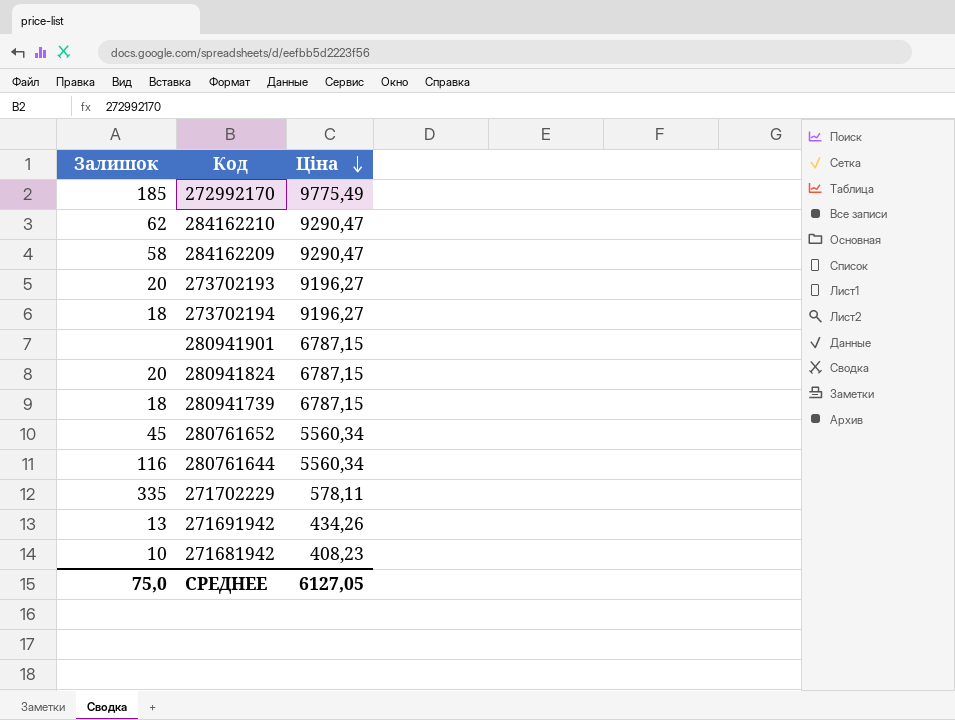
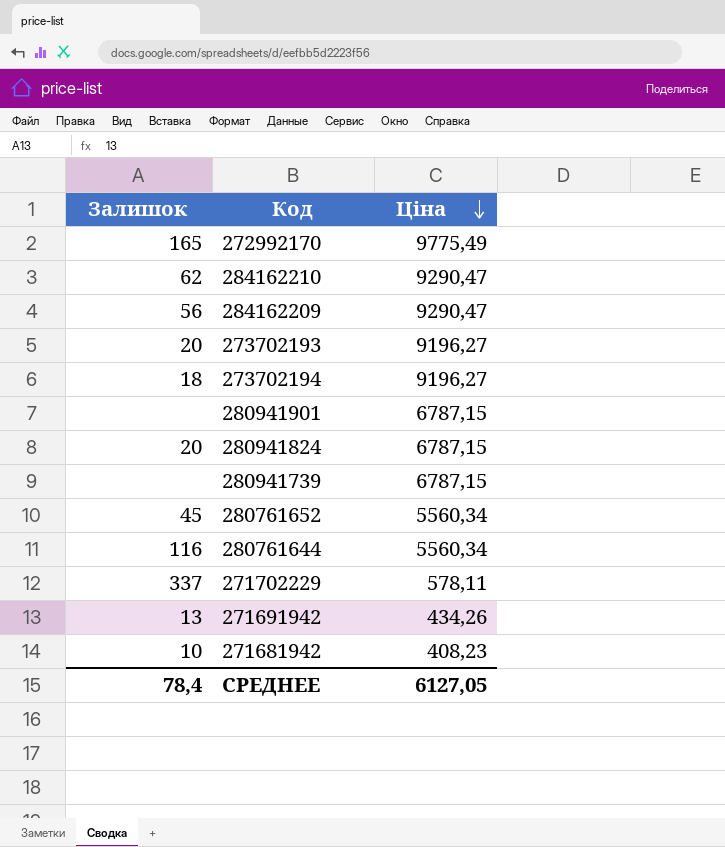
272992170 | Залишок: 185 -> 165
284162209 | Залишок: 58 -> 56
280941739 | Залишок: 18 -> none
271702229 | Залишок: 335 -> 337
СРЕДНЕЕ | Залишок: 75,0 -> 78,4

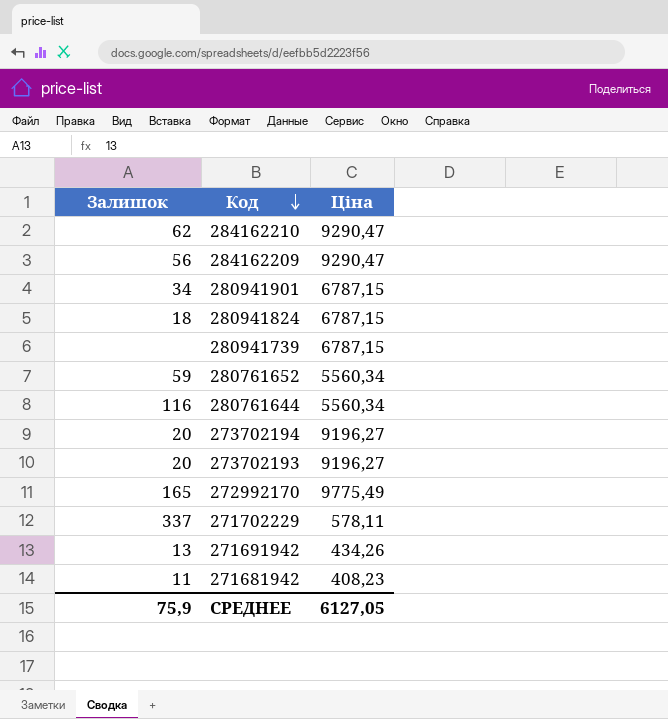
row order: Ціна descending -> Код descending
280941901 | Залишок: none -> 34
280941824 | Залишок: 20 -> 18
280761652 | Залишок: 45 -> 59
273702194 | Залишок: 18 -> 20
271681942 | Залишок: 10 -> 11
СРЕДНЕЕ | Залишок: 78,4 -> 75,9

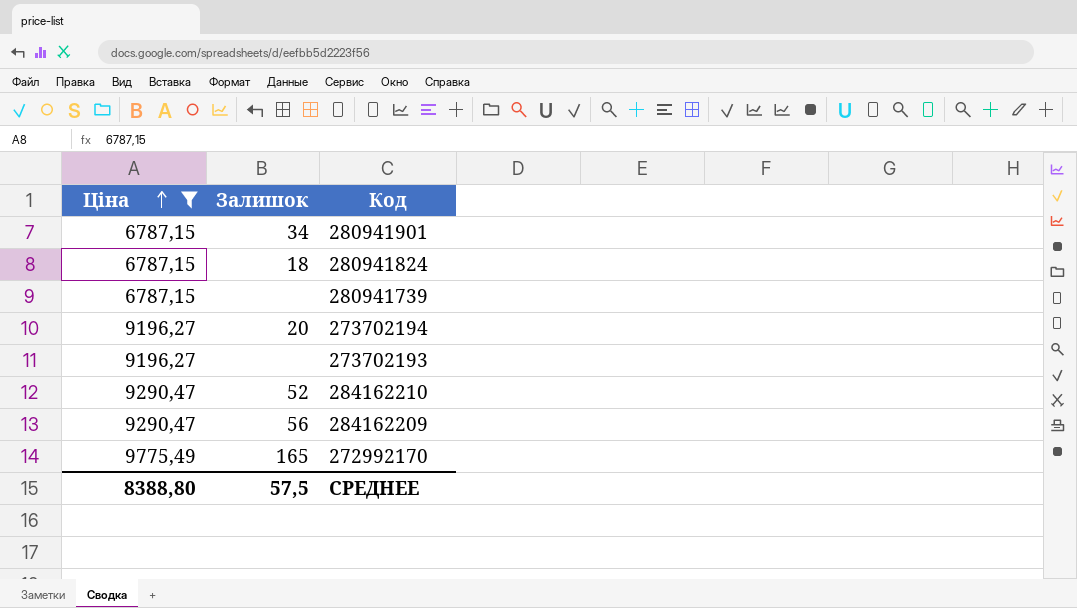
filter: none -> Ціна >= 6787,15
row order: Код descending -> Ціна ascending
column Ціна | position: 3 -> 1
273702193 | Залишок: 20 -> none
284162210 | Залишок: 62 -> 52
СРЕДНЕЕ | Ціна: 6127,05 -> 8388,80
СРЕДНЕЕ | Залишок: 75,9 -> 57,5

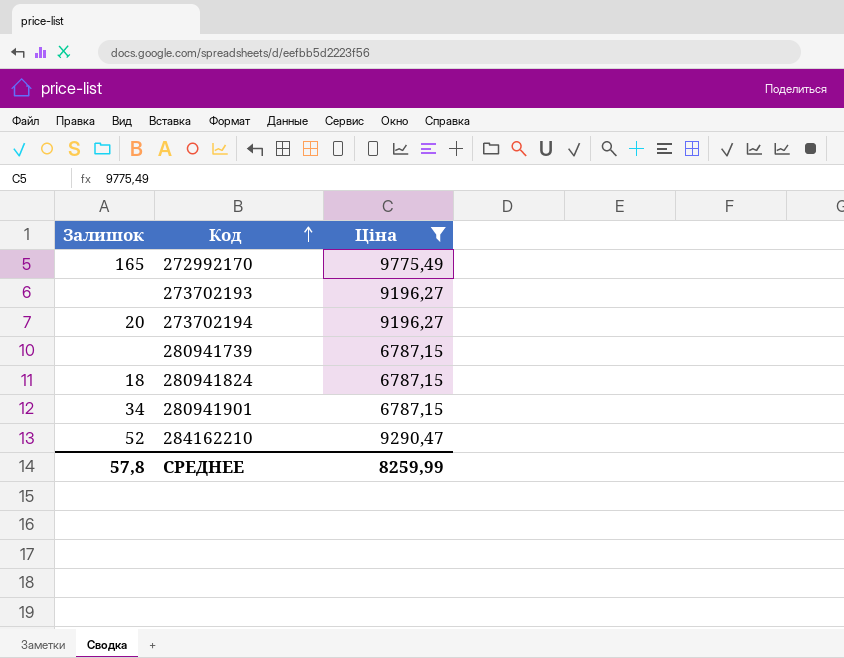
row order: Ціна ascending -> Код ascending
column Ціна | position: 1 -> 3
row 284162209: 9290,47 | 56 -> none
СРЕДНЕЕ | Залишок: 57,5 -> 57,8
СРЕДНЕЕ | Ціна: 8388,80 -> 8259,99

